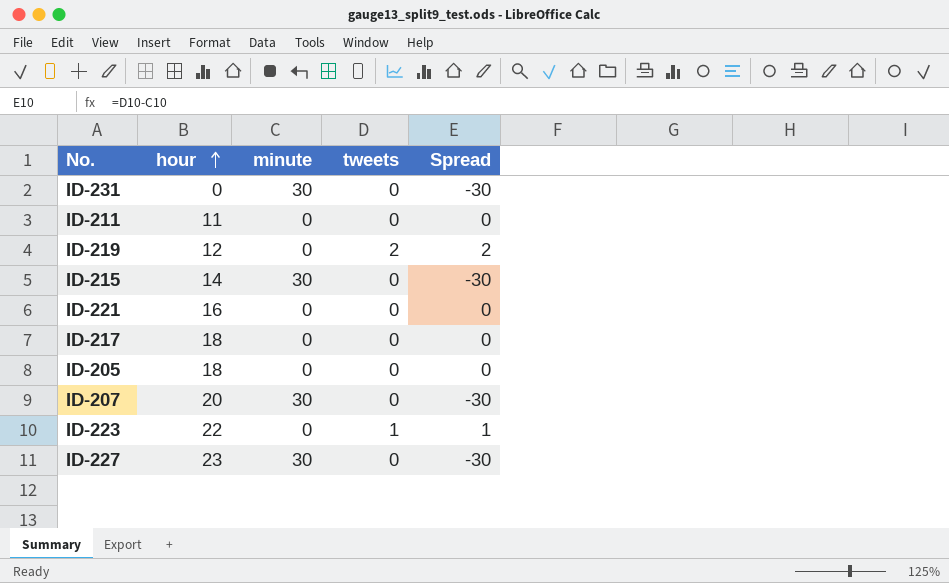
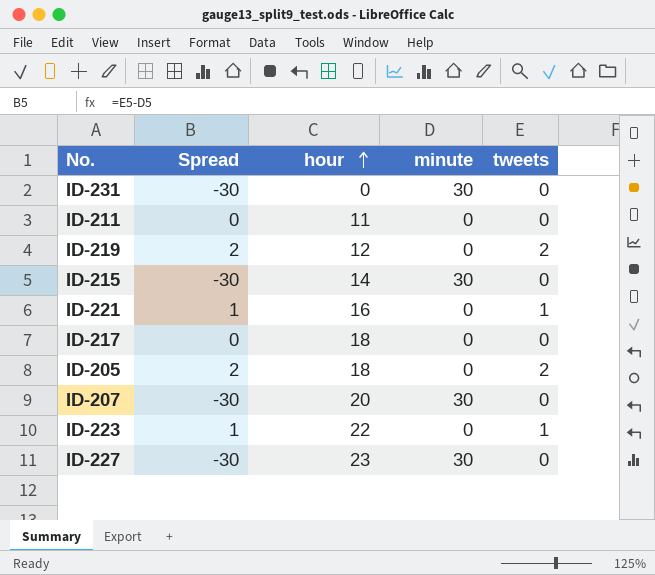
column Spread | position: 5 -> 2
ID-221 | Spread: 0 -> 1
ID-221 | tweets: 0 -> 1
ID-205 | Spread: 0 -> 2
ID-205 | tweets: 0 -> 2

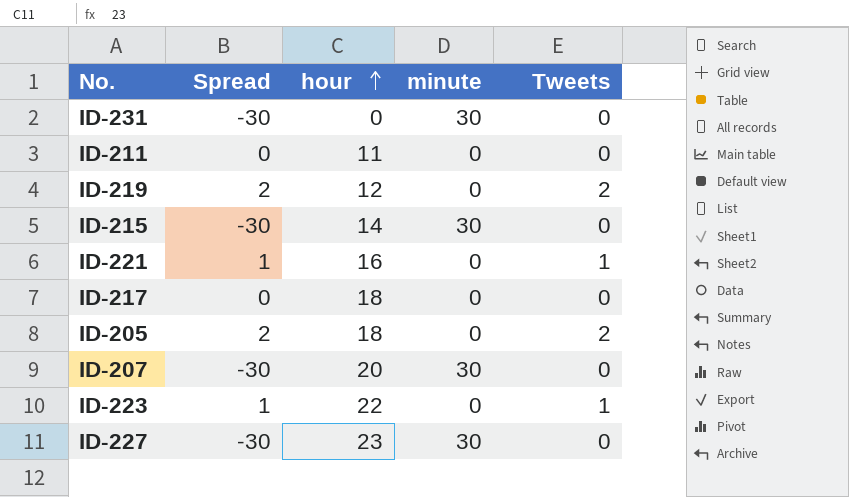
column name: tweets -> Tweets

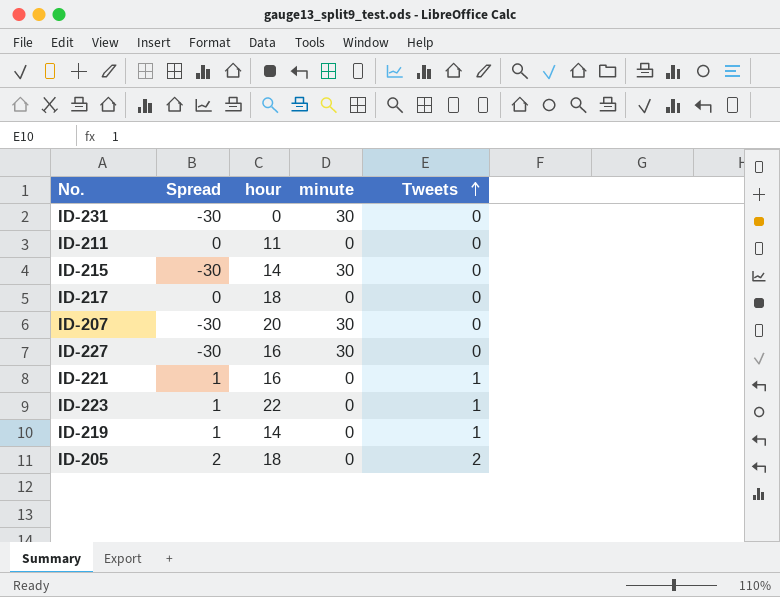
row order: hour ascending -> Tweets ascending
ID-227 | hour: 23 -> 16
ID-219 | Spread: 2 -> 1
ID-219 | hour: 12 -> 14
ID-219 | Tweets: 2 -> 1

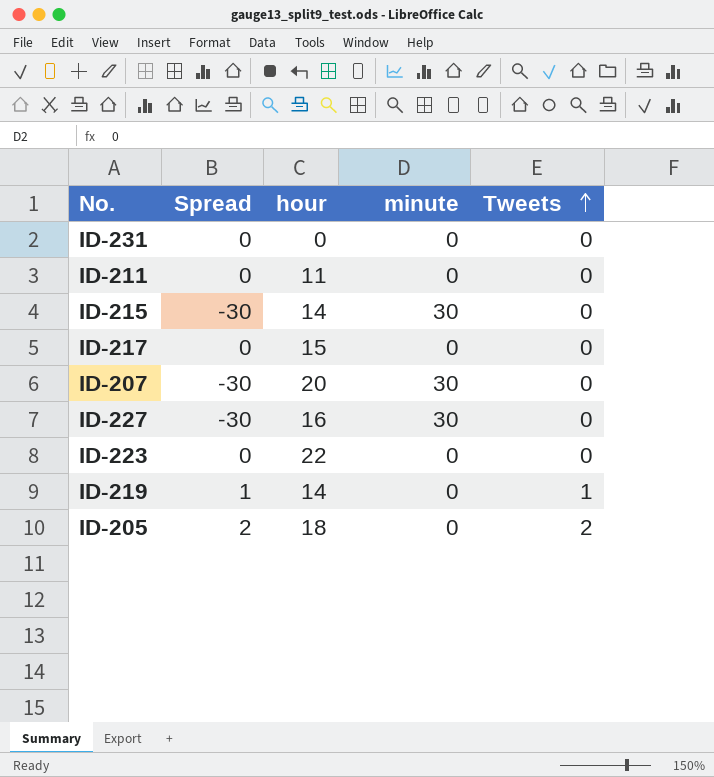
row ID-221: 1 | 16 | 0 | 1 -> none
ID-231 | Spread: -30 -> 0
ID-231 | minute: 30 -> 0
ID-217 | hour: 18 -> 15
ID-223 | Spread: 1 -> 0
ID-223 | Tweets: 1 -> 0

